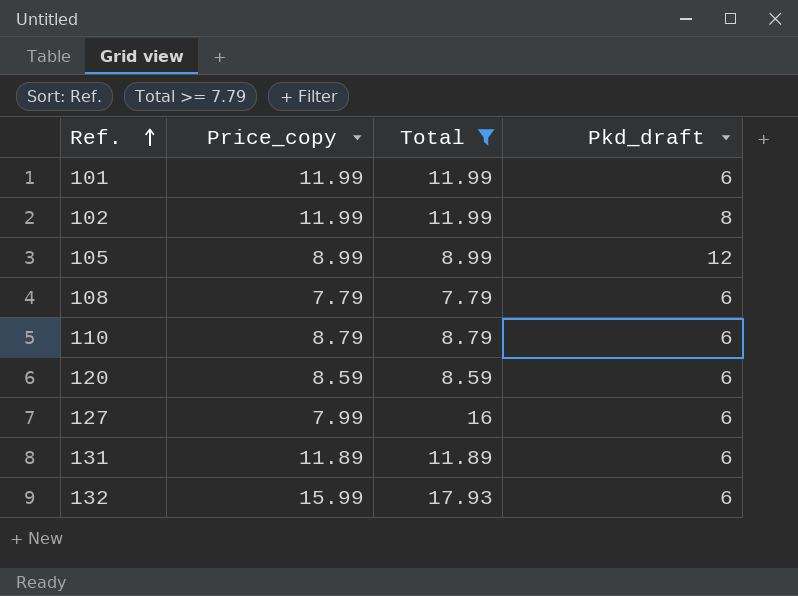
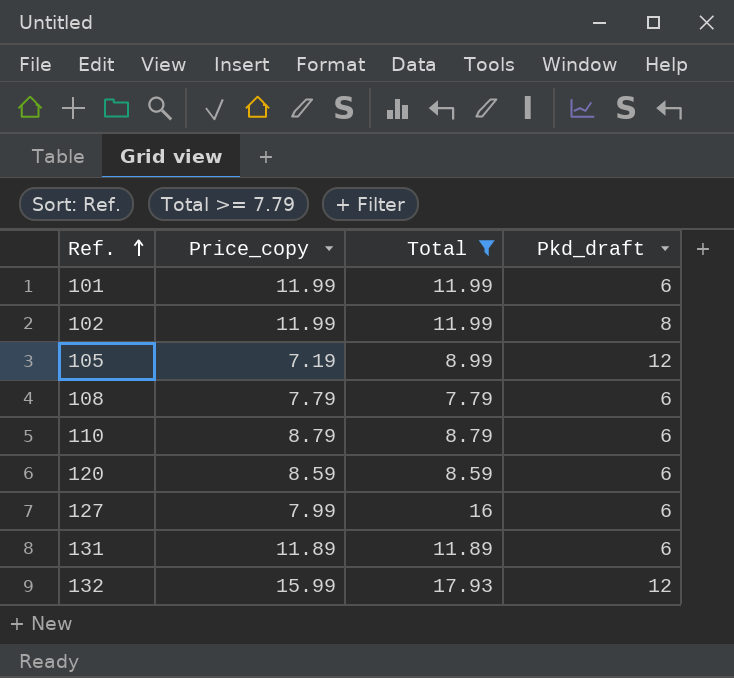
105 | Price_copy: 8.99 -> 7.19
132 | Pkd_draft: 6 -> 12

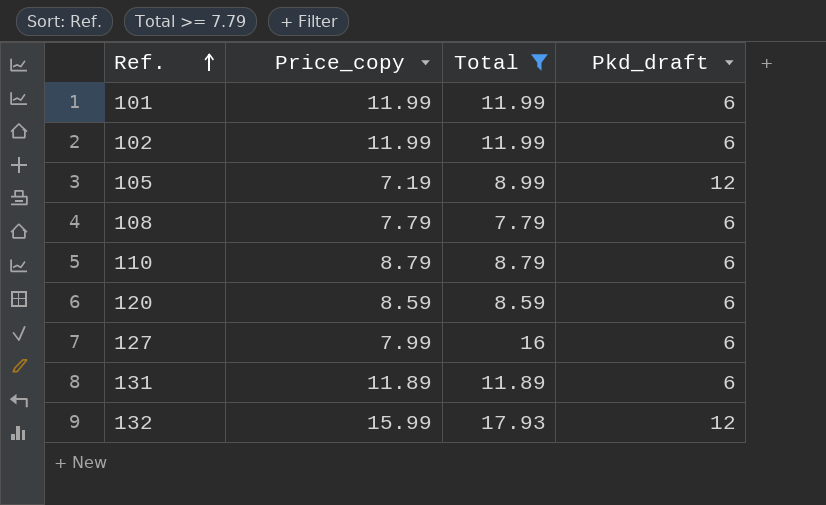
102 | Pkd_draft: 8 -> 6

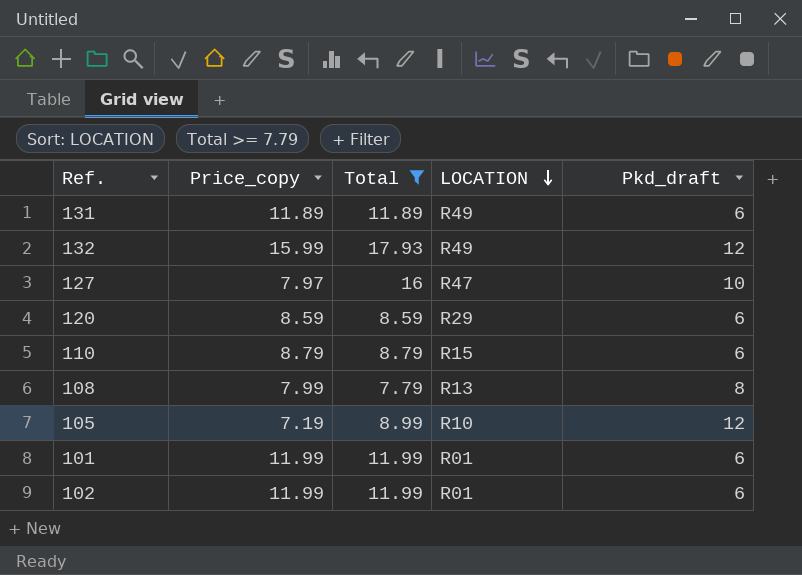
row order: Ref. ascending -> LOCATION descending
column LOCATION | position: none -> 4
127 | Price_copy: 7.99 -> 7.97
127 | Pkd_draft: 6 -> 10
108 | Price_copy: 7.79 -> 7.99
108 | Pkd_draft: 6 -> 8

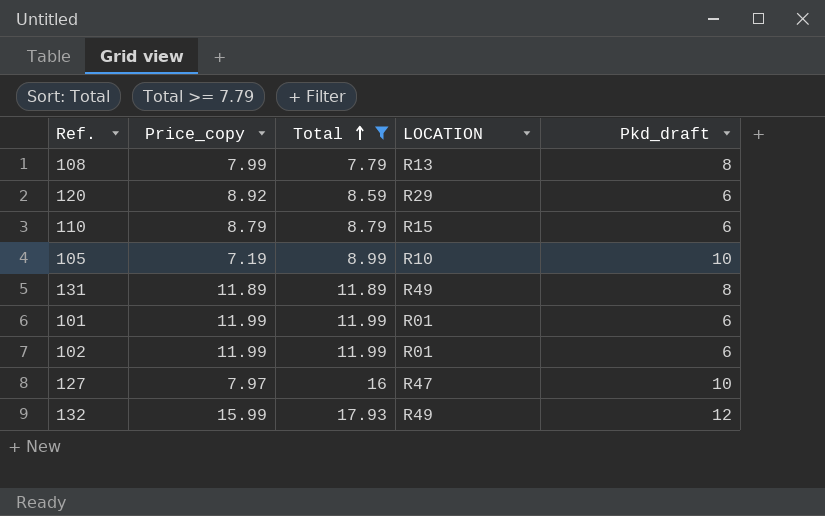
row order: LOCATION descending -> Total ascending
120 | Price_copy: 8.59 -> 8.92
105 | Pkd_draft: 12 -> 10
131 | Pkd_draft: 6 -> 8

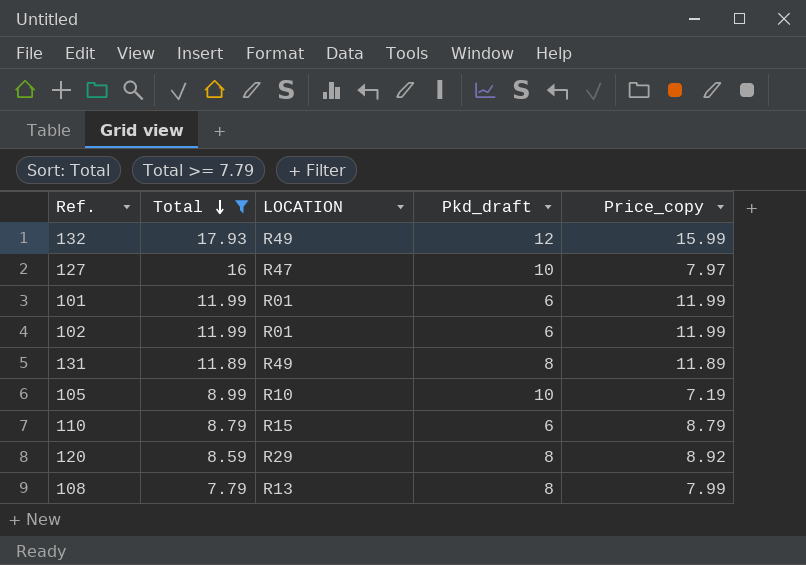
row order: Total ascending -> Total descending
column Price_copy | position: 2 -> 5
120 | Pkd_draft: 6 -> 8

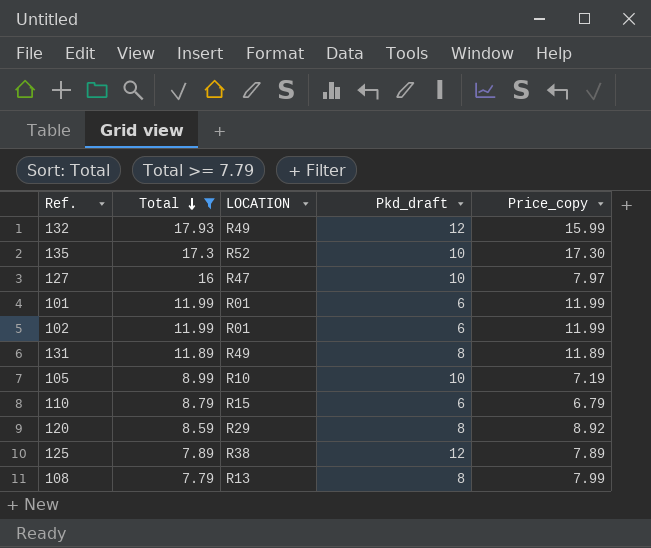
row 135: none -> 17.3 | R52 | 10 | 17.30
110 | Price_copy: 8.79 -> 6.79
row 125: none -> 7.89 | R38 | 12 | 7.89

